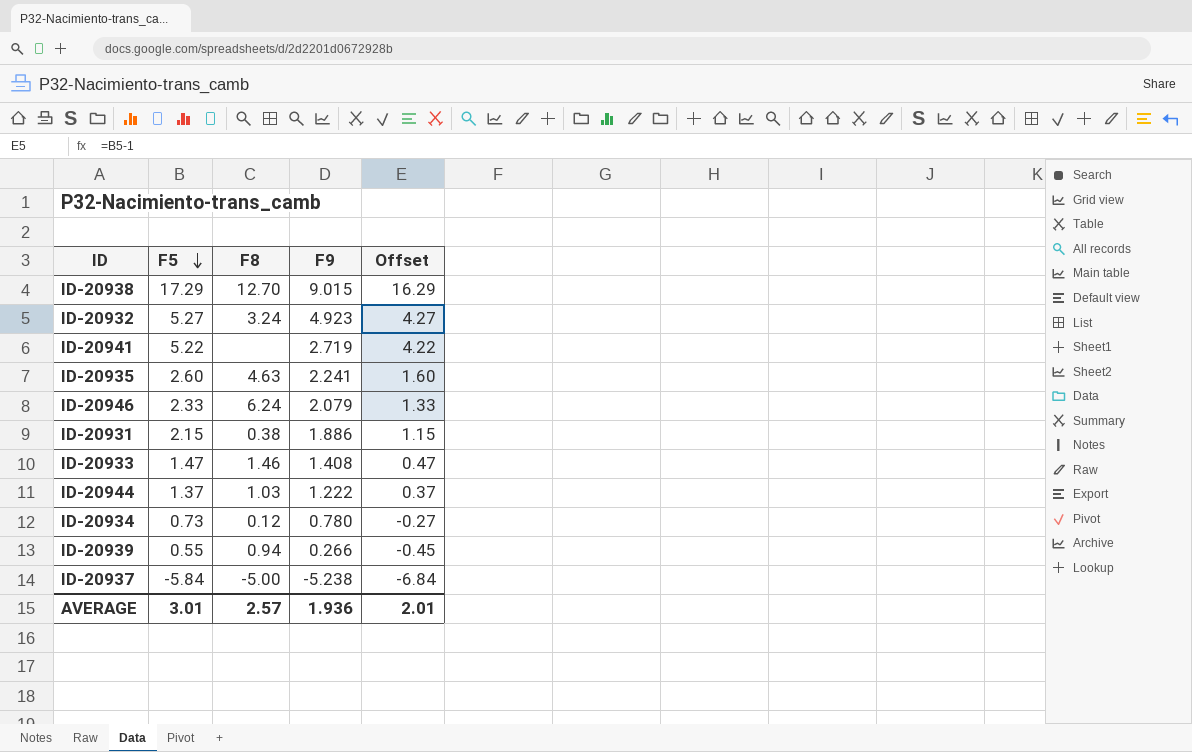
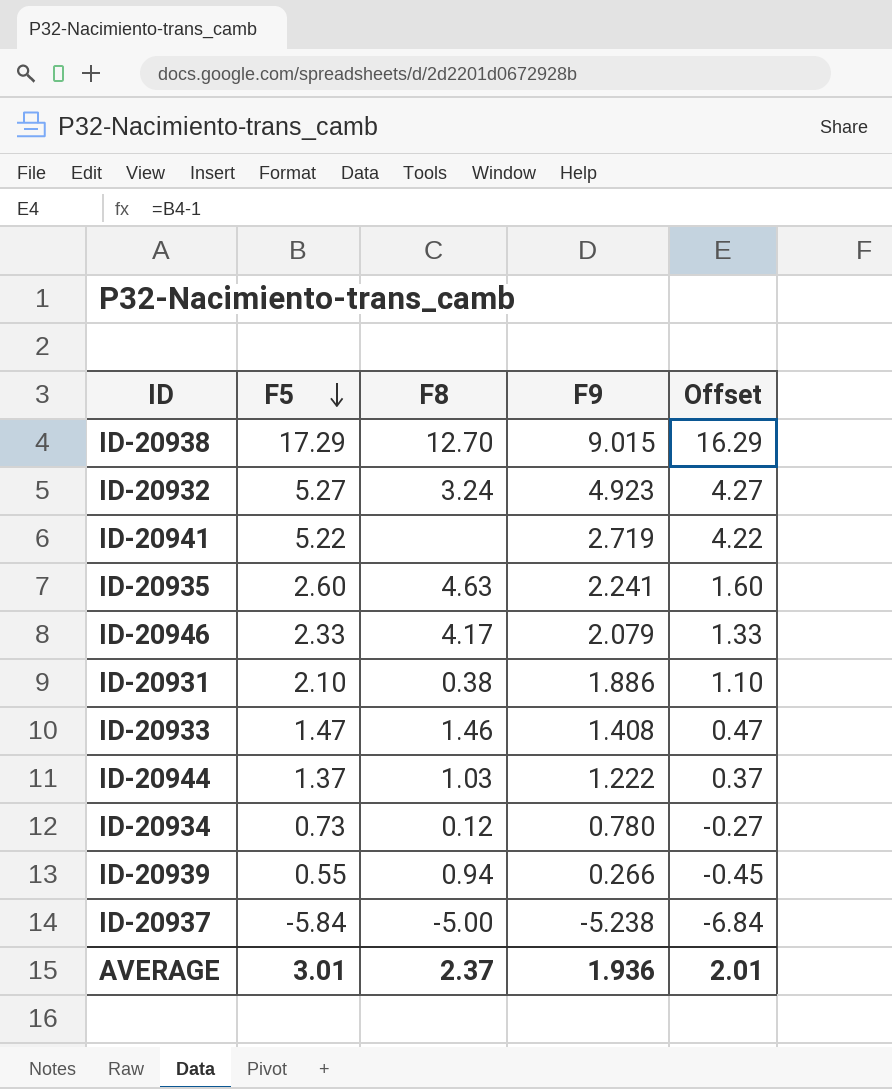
ID-20946 | F8: 6.24 -> 4.17
ID-20931 | F5: 2.15 -> 2.10
ID-20931 | Offset: 1.15 -> 1.10
AVERAGE | F8: 2.57 -> 2.37

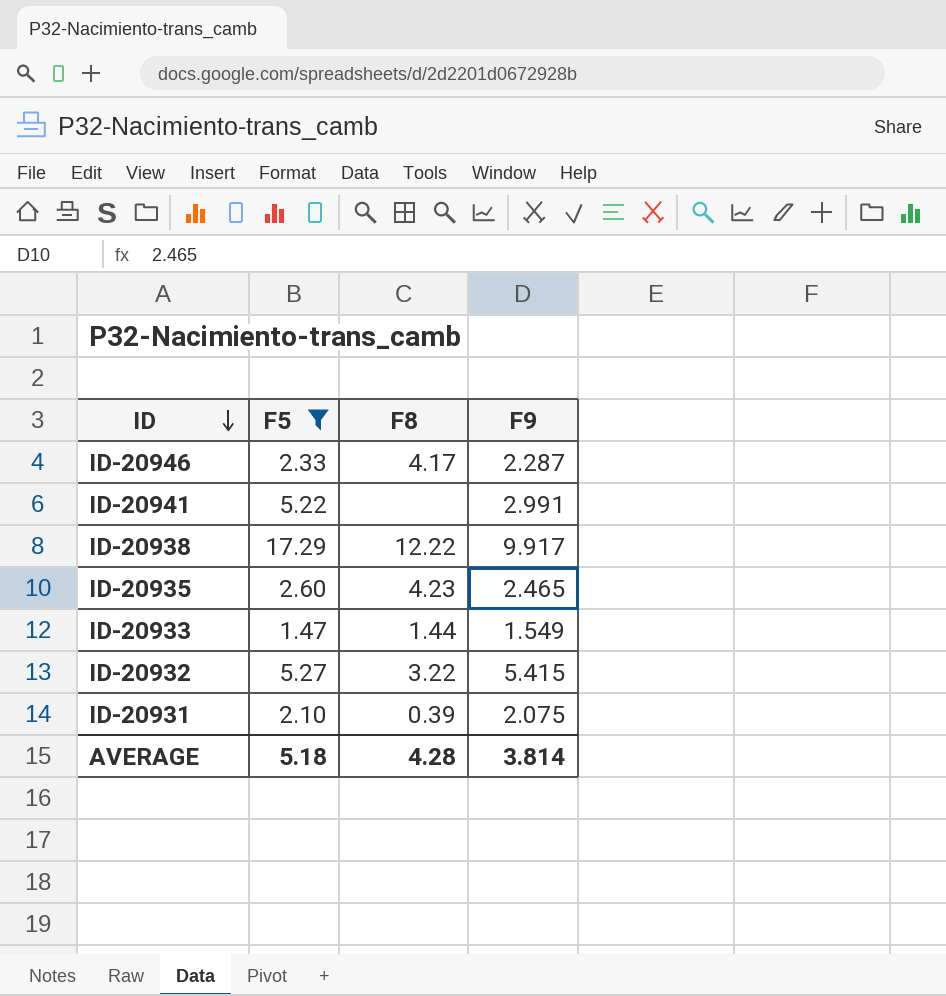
filter: none -> F5 >= 1.47
row order: F5 descending -> ID descending
column Offset | formula: [F5] - 1 -> none
ID-20946 | F9: 2.079 -> 2.287
ID-20941 | F9: 2.719 -> 2.991
ID-20938 | F8: 12.70 -> 12.22
ID-20938 | F9: 9.015 -> 9.917
ID-20935 | F8: 4.63 -> 4.23
ID-20935 | F9: 2.241 -> 2.465
ID-20933 | F8: 1.46 -> 1.44
ID-20933 | F9: 1.408 -> 1.549
ID-20932 | F8: 3.24 -> 3.22
ID-20932 | F9: 4.923 -> 5.415
ID-20931 | F8: 0.38 -> 0.39
ID-20931 | F9: 1.886 -> 2.075
AVERAGE | F5: 3.01 -> 5.18
AVERAGE | F8: 2.37 -> 4.28
AVERAGE | F9: 1.936 -> 3.814

